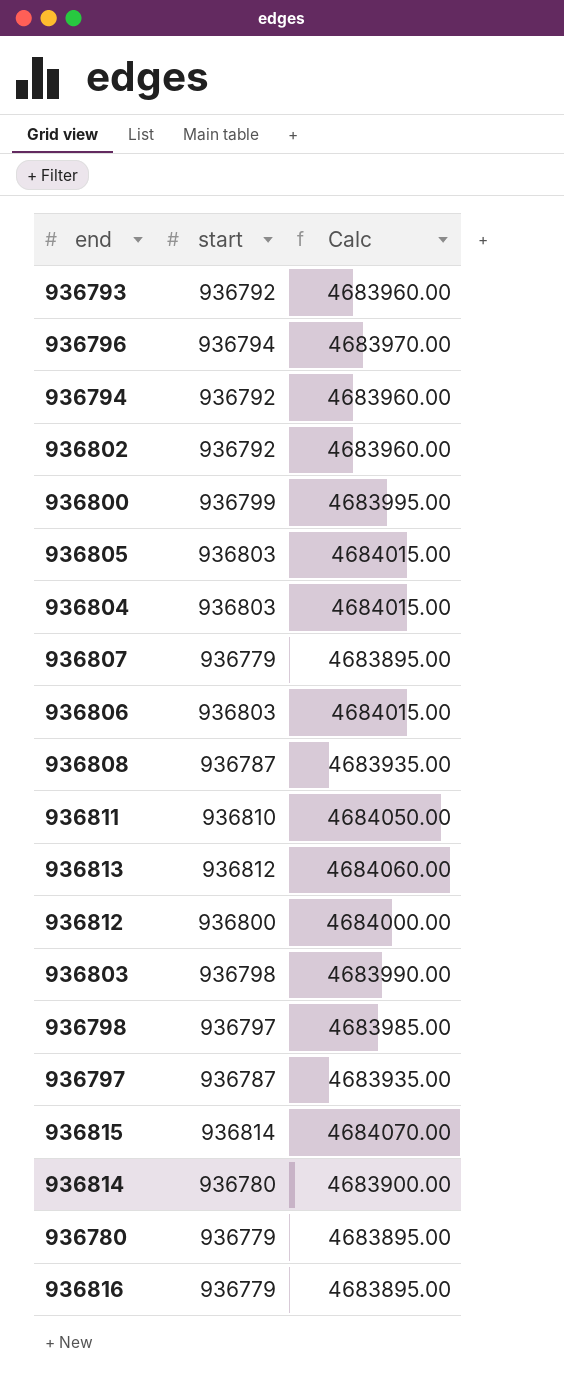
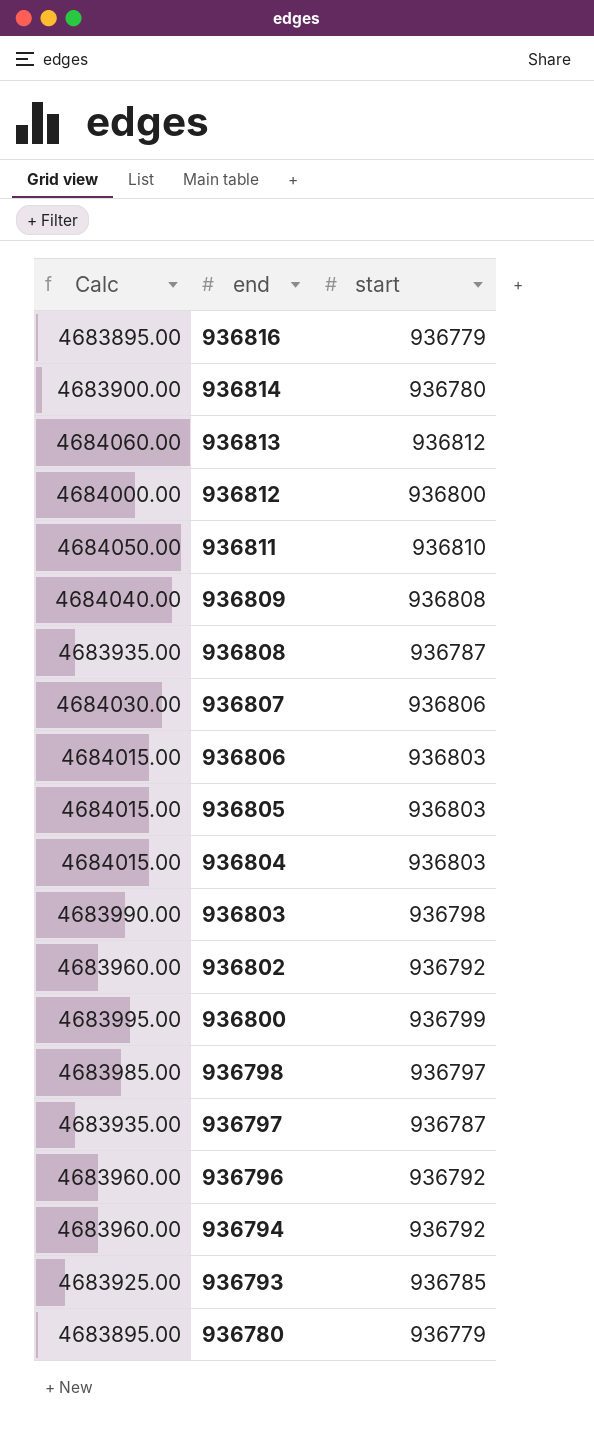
row order: none -> end descending
column Calc | position: 3 -> 1
row 936815: 936814 | 4684070.00 -> none
row 936809: none -> 4684040.00 | 936808
936807 | Calc: 4683895.00 -> 4684030.00
936807 | start: 936779 -> 936806
936796 | Calc: 4683970.00 -> 4683960.00
936796 | start: 936794 -> 936792
936793 | Calc: 4683960.00 -> 4683925.00
936793 | start: 936792 -> 936785

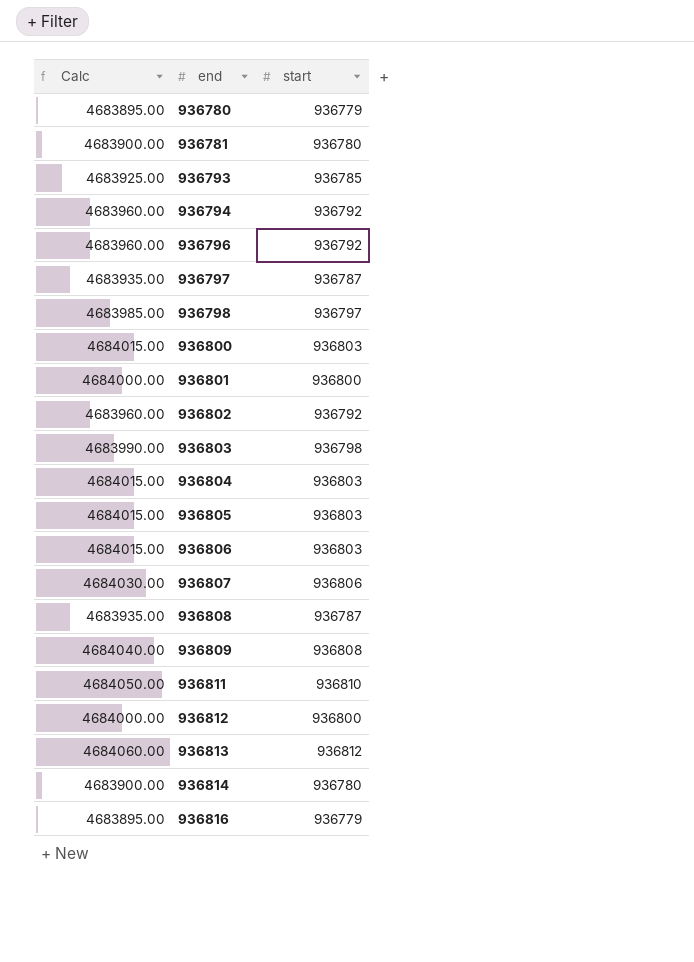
row order: end descending -> end ascending
row 936781: none -> 4683900.00 | 936780
936800 | Calc: 4683995.00 -> 4684015.00
936800 | start: 936799 -> 936803
row 936801: none -> 4684000.00 | 936800

